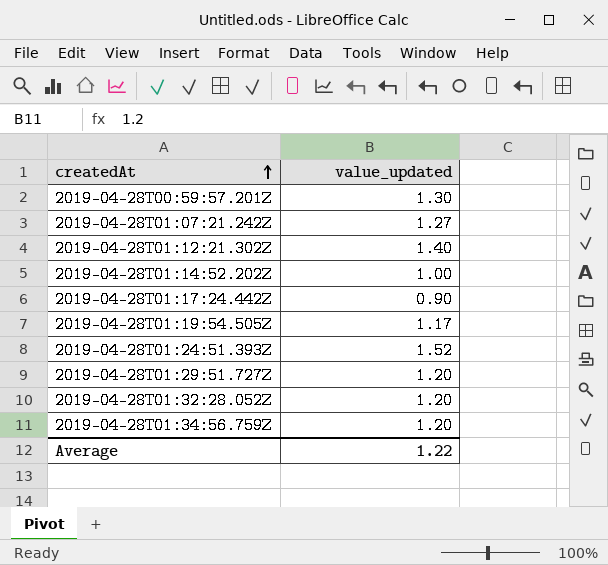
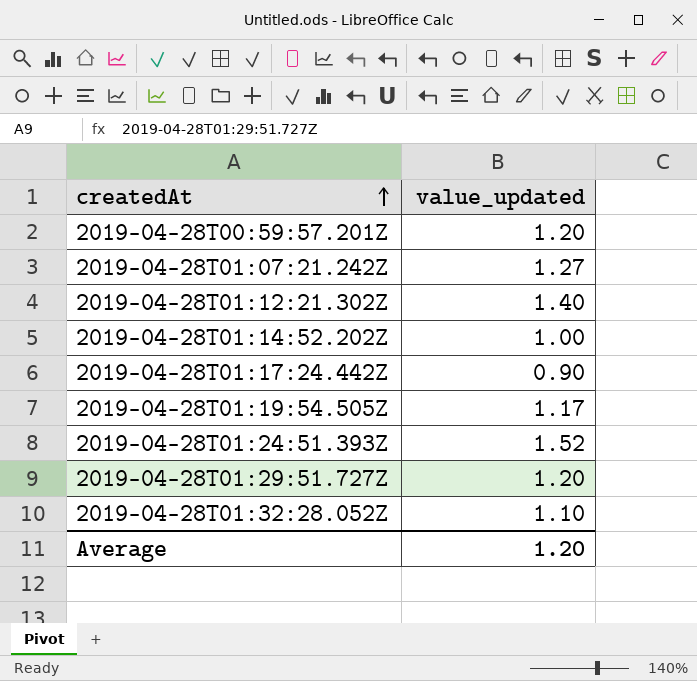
row 2019-04-28T01:34:56.759Z: 1.20 -> none
2019-04-28T00:59:57.201Z | value_updated: 1.30 -> 1.20
2019-04-28T01:32:28.052Z | value_updated: 1.20 -> 1.10
Average | value_updated: 1.22 -> 1.20

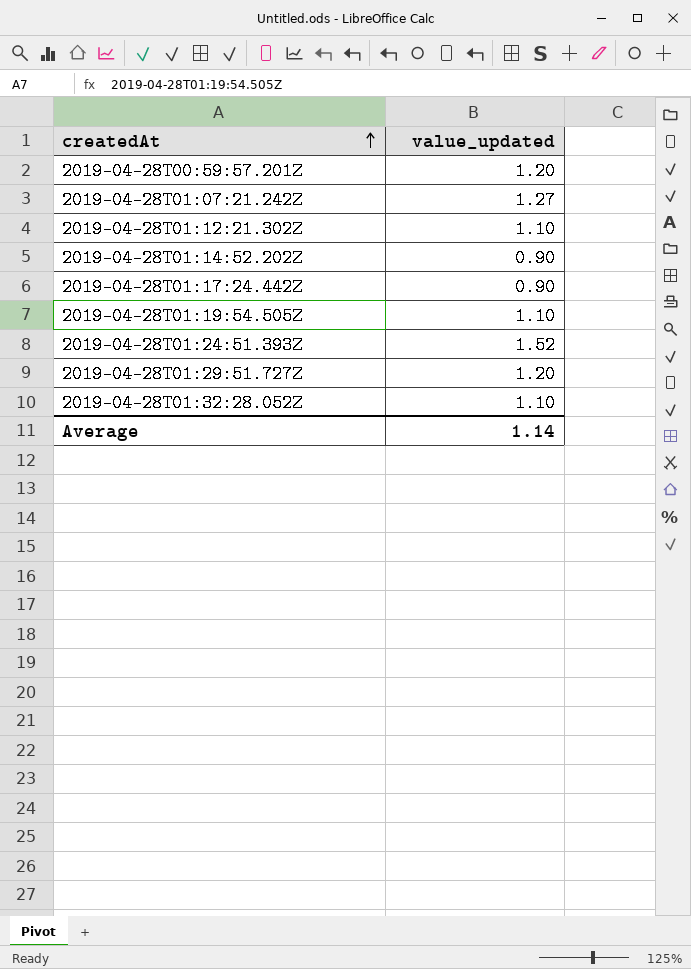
2019-04-28T01:12:21.302Z | value_updated: 1.40 -> 1.10
2019-04-28T01:14:52.202Z | value_updated: 1.00 -> 0.90
2019-04-28T01:19:54.505Z | value_updated: 1.17 -> 1.10
Average | value_updated: 1.20 -> 1.14

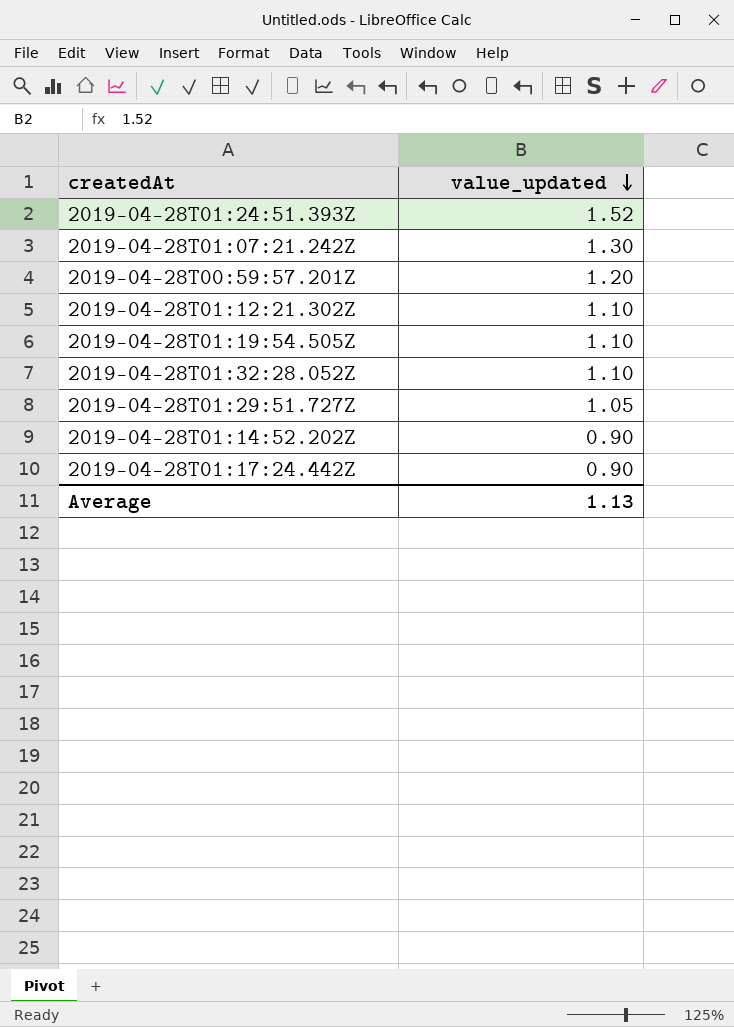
row order: createdAt ascending -> value_updated descending
2019-04-28T01:07:21.242Z | value_updated: 1.27 -> 1.30
2019-04-28T01:29:51.727Z | value_updated: 1.20 -> 1.05
Average | value_updated: 1.14 -> 1.13

